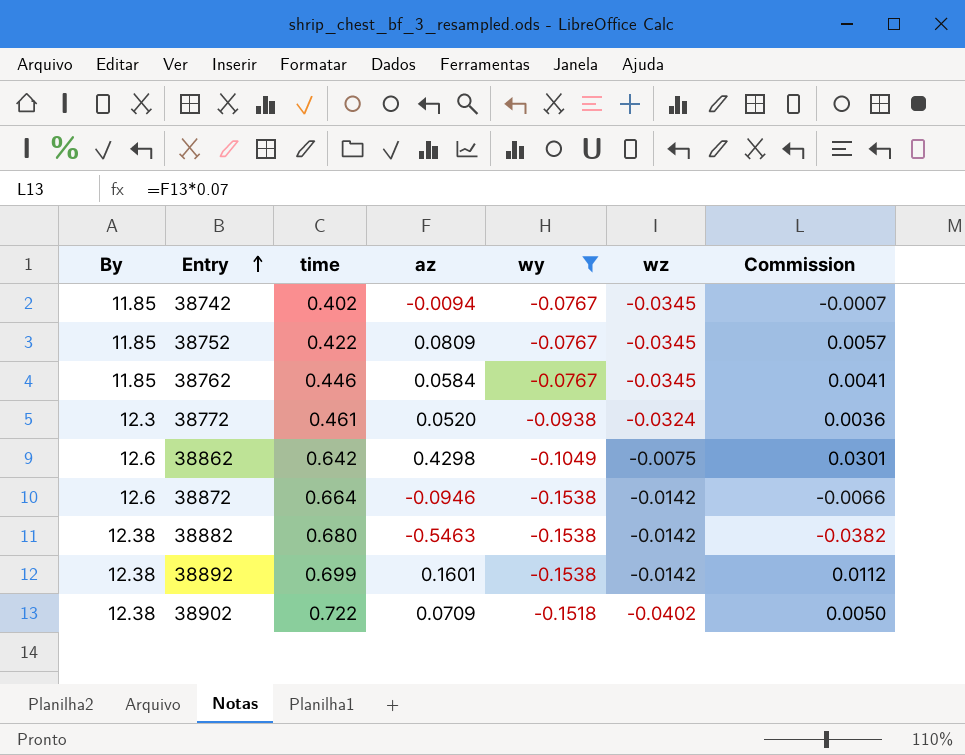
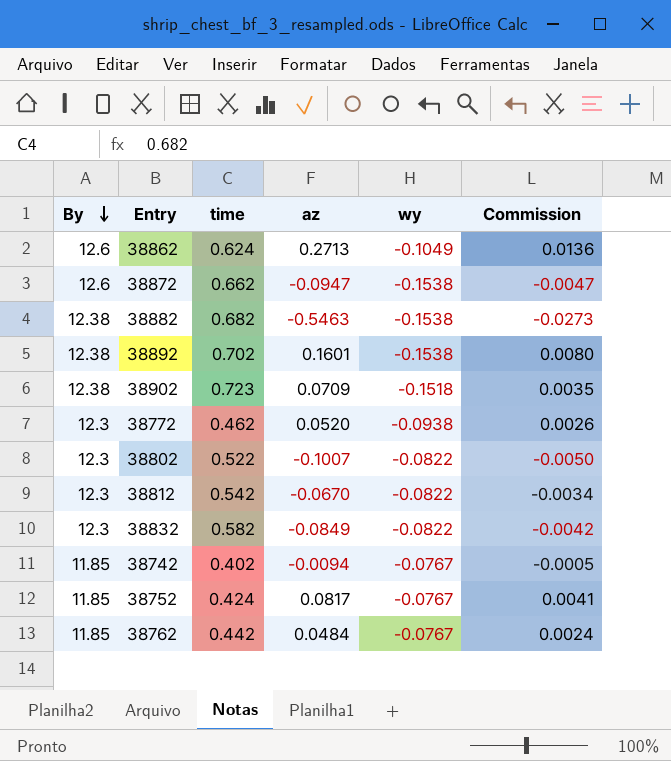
filter: wy != -0.0822 -> none
row order: Entry ascending -> By descending
column wz | position: 6 -> none
column Commission | formula: [az] * 0.07 -> [az] * 0.05
38862 | time: 0.642 -> 0.624
38862 | az: 0.4298 -> 0.2713
38872 | time: 0.664 -> 0.662
38872 | az: -0.0946 -> -0.0947
38882 | time: 0.680 -> 0.682
38892 | time: 0.699 -> 0.702
38902 | time: 0.722 -> 0.723
38772 | time: 0.461 -> 0.462
38752 | time: 0.422 -> 0.424
38752 | az: 0.0809 -> 0.0817
38762 | time: 0.446 -> 0.442
38762 | az: 0.0584 -> 0.0484

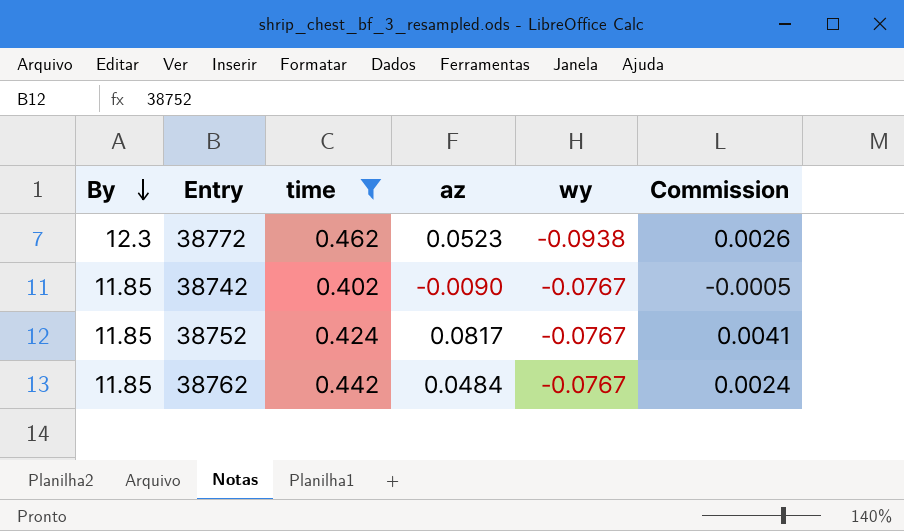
filter: none -> time <= 0.462
38772 | az: 0.0520 -> 0.0523
38742 | az: -0.0094 -> -0.0090

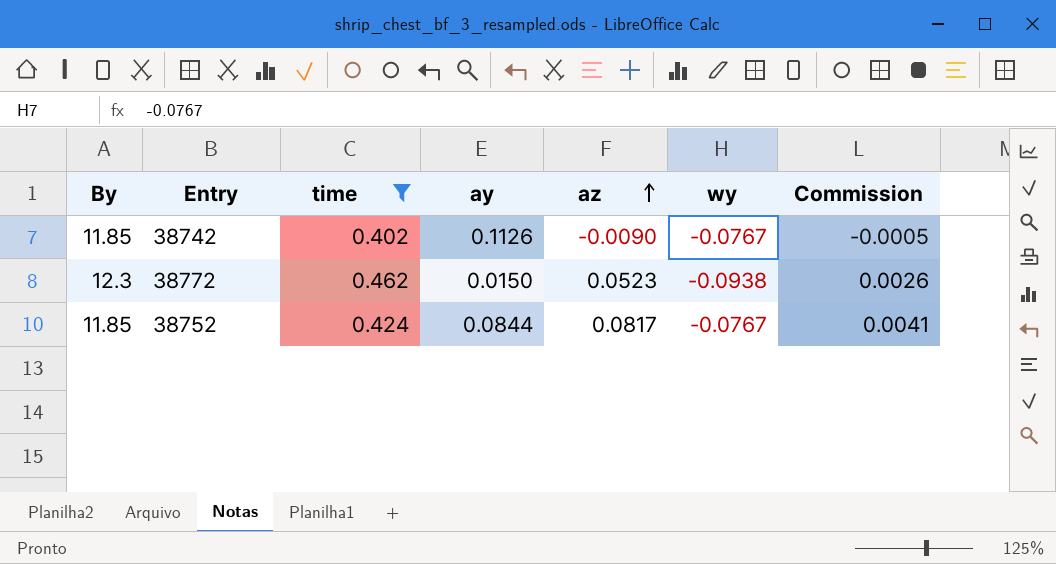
row order: By descending -> az ascending
column ay | position: none -> 4
row 38762: 11.85 | 0.442 | 0.0484 | -0.0767 | 0.0024 -> none

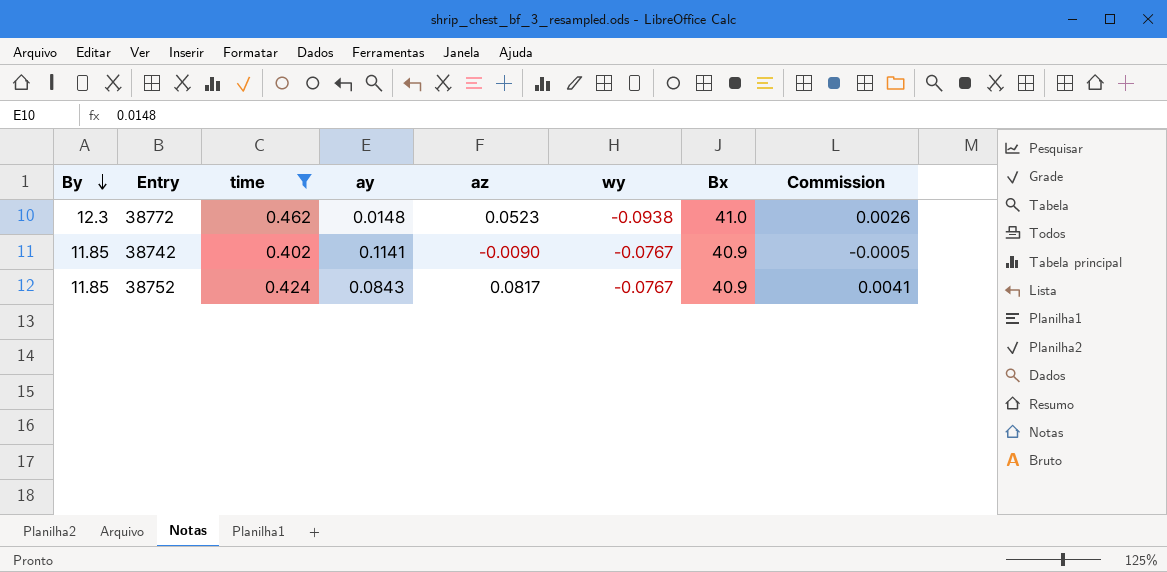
row order: az ascending -> By descending
column Bx | position: none -> 7
38772 | ay: 0.0150 -> 0.0148
38742 | ay: 0.1126 -> 0.1141
38752 | ay: 0.0844 -> 0.0843

